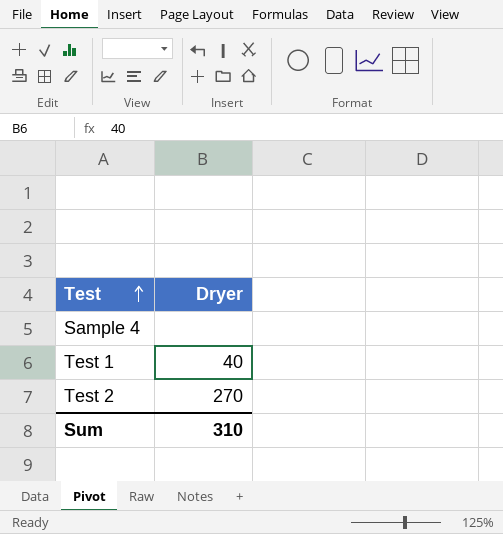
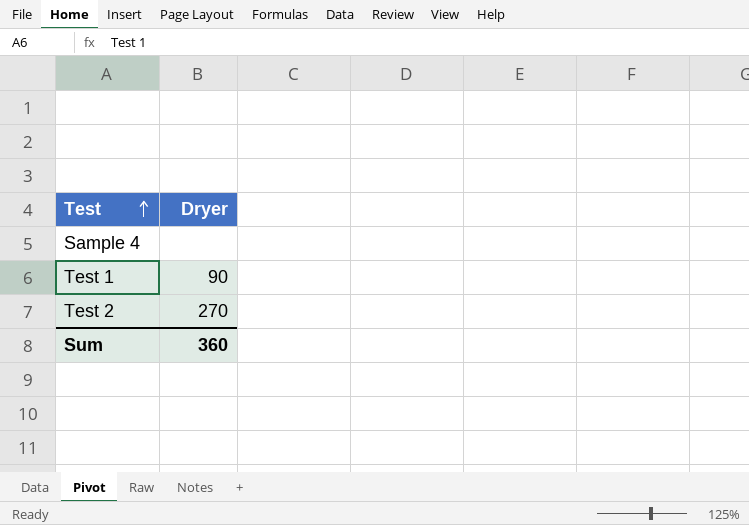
Test 1 | Dryer: 40 -> 90
Sum | Dryer: 310 -> 360

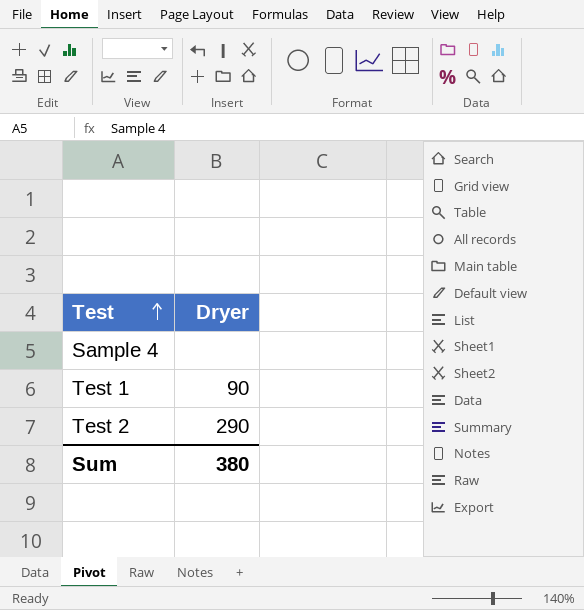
Test 2 | Dryer: 270 -> 290
Sum | Dryer: 360 -> 380

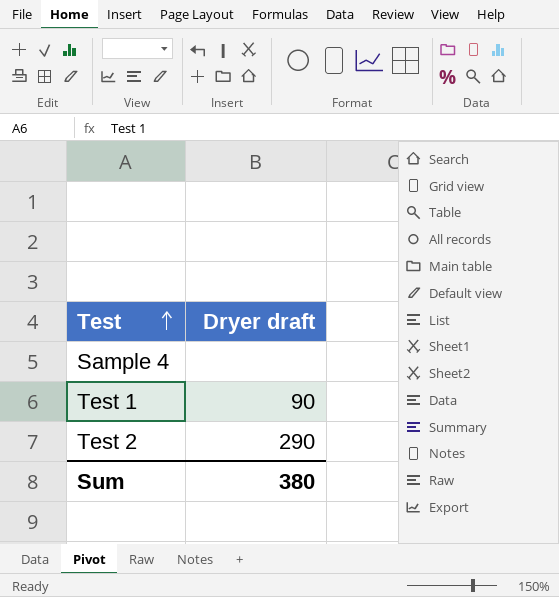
column name: Dryer -> Dryer draft

